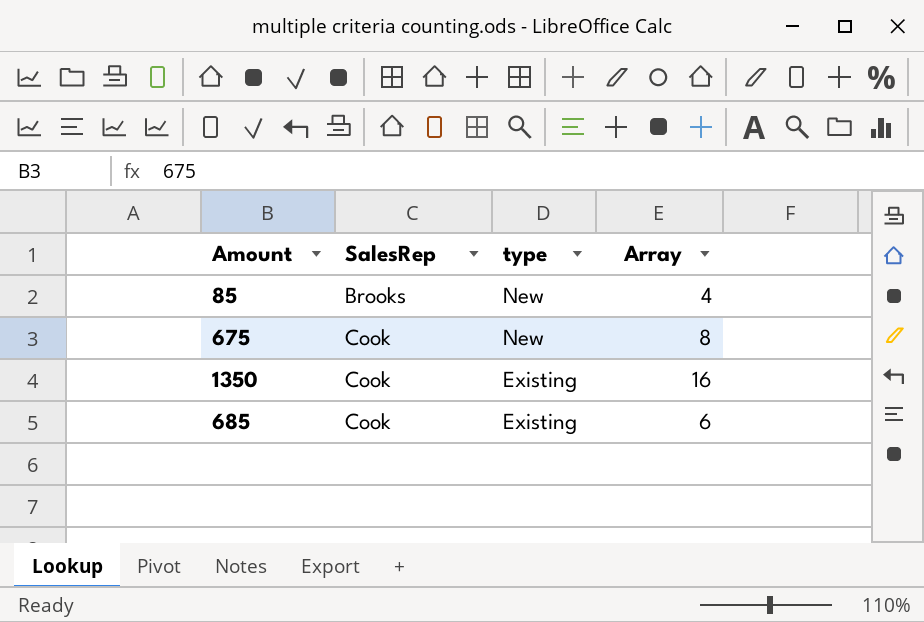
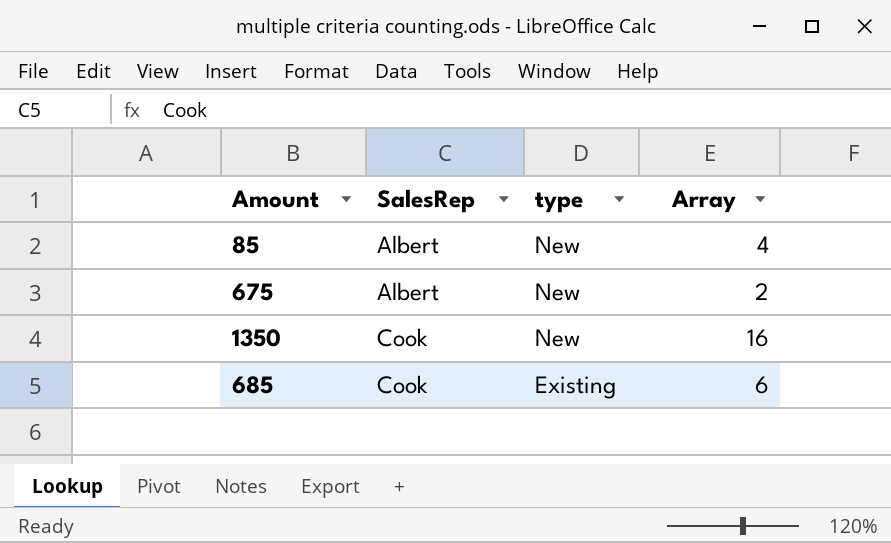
85 | SalesRep: Brooks -> Albert
675 | SalesRep: Cook -> Albert
675 | Array: 8 -> 2
1350 | type: Existing -> New

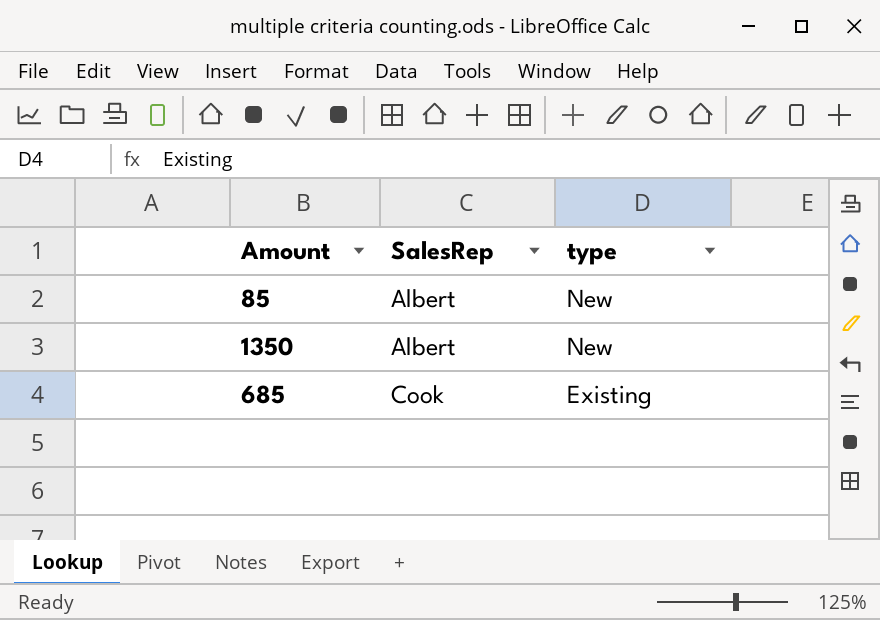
column Array | position: 4 -> none
row 675: Albert | New | 2 -> none
1350 | SalesRep: Cook -> Albert

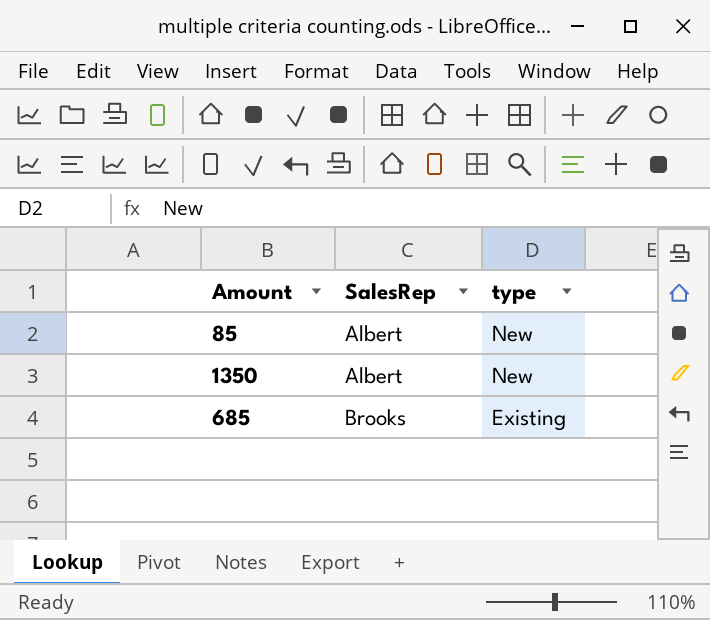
685 | SalesRep: Cook -> Brooks

